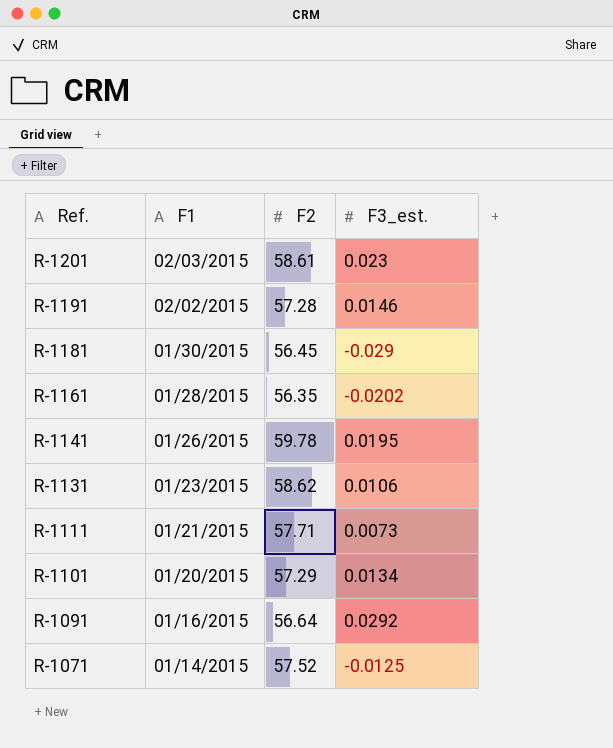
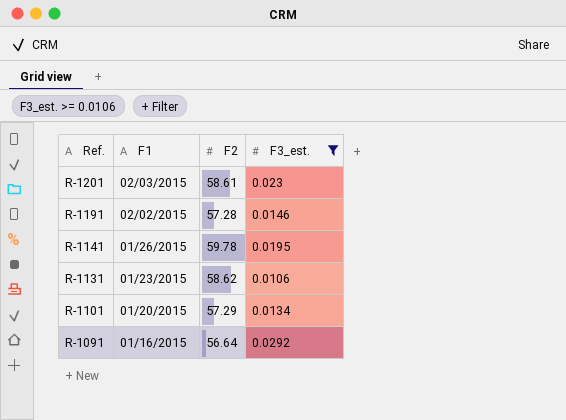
filter: none -> F3_est. >= 0.0106

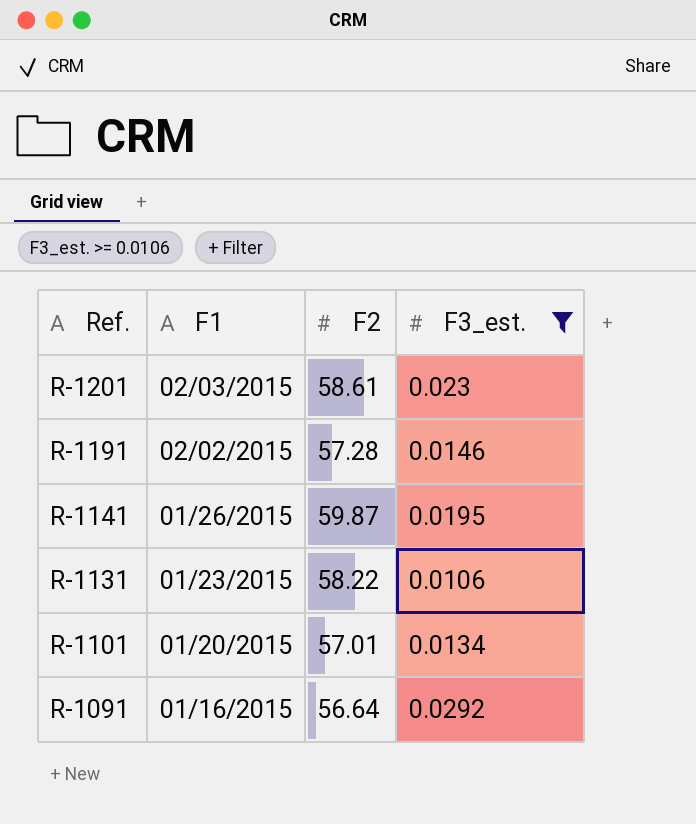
R-1141 | F2: 59.78 -> 59.87
R-1131 | F2: 58.62 -> 58.22
R-1101 | F2: 57.29 -> 57.01

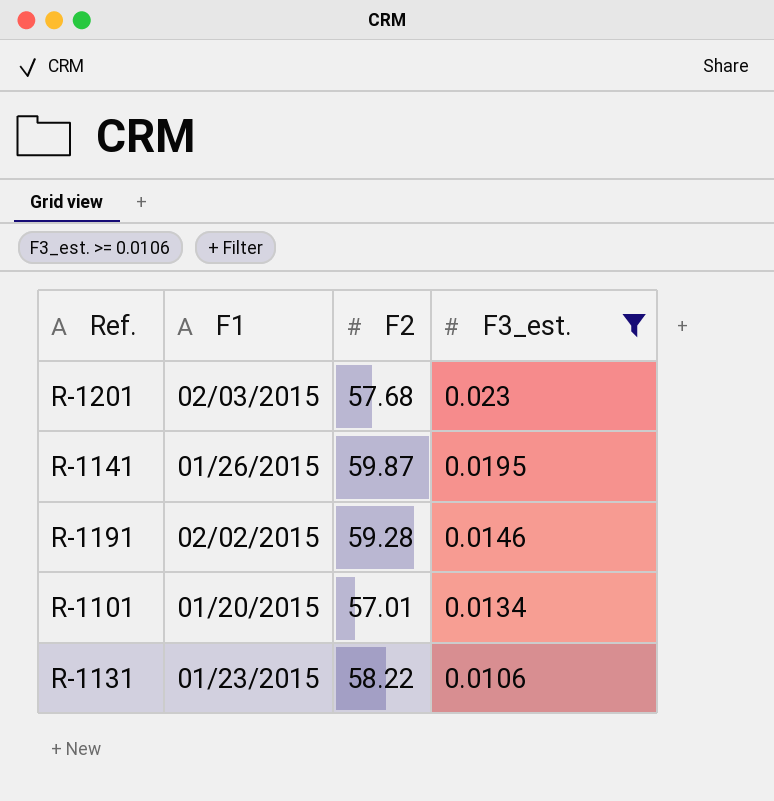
row order: Ref. descending -> F3_est. descending
row R-1091: 01/16/2015 | 56.64 | 0.0292 -> none
R-1201 | F2: 58.61 -> 57.68
R-1191 | F2: 57.28 -> 59.28

